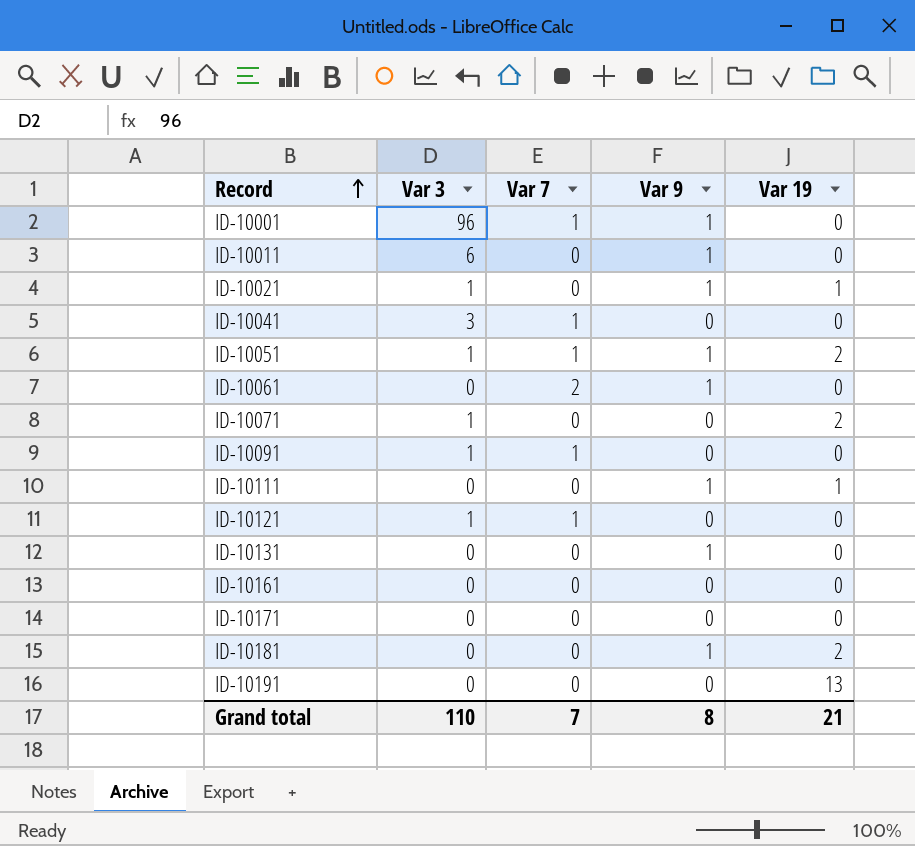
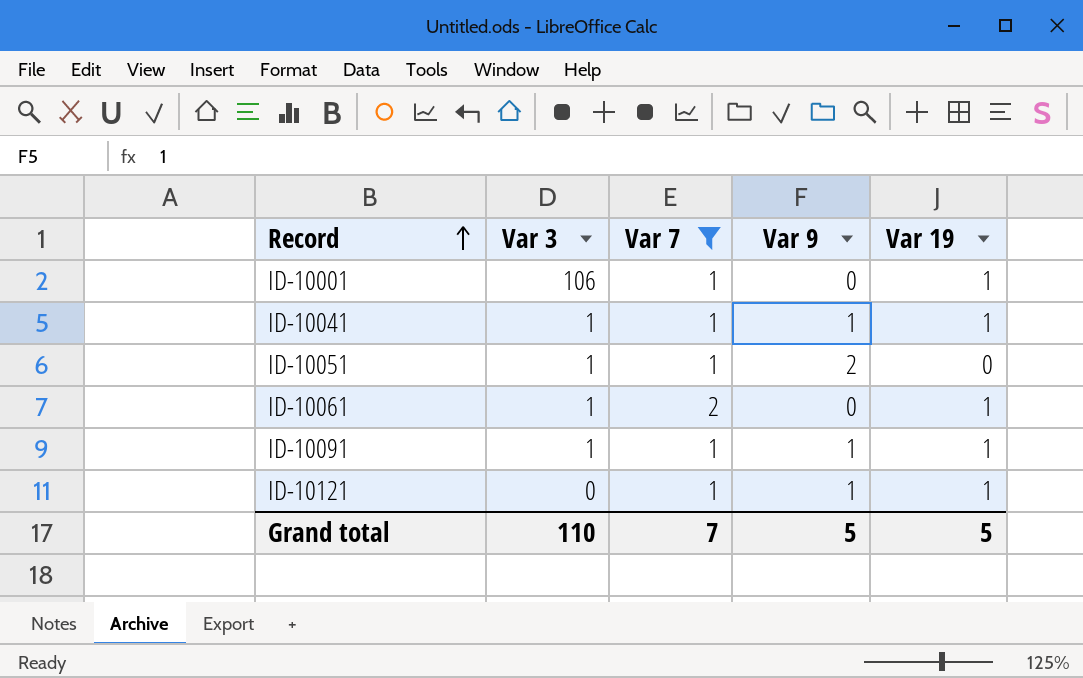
filter: none -> Var 7 != 0
ID-10001 | Var 3: 96 -> 106
ID-10001 | Var 9: 1 -> 0
ID-10001 | Var 19: 0 -> 1
ID-10041 | Var 3: 3 -> 1
ID-10041 | Var 9: 0 -> 1
ID-10041 | Var 19: 0 -> 1
ID-10051 | Var 9: 1 -> 2
ID-10051 | Var 19: 2 -> 0
ID-10061 | Var 3: 0 -> 1
ID-10061 | Var 9: 1 -> 0
ID-10061 | Var 19: 0 -> 1
ID-10091 | Var 9: 0 -> 1
ID-10091 | Var 19: 0 -> 1
ID-10121 | Var 3: 1 -> 0
ID-10121 | Var 9: 0 -> 1
ID-10121 | Var 19: 0 -> 1
Grand total | Var 9: 8 -> 5
Grand total | Var 19: 21 -> 5

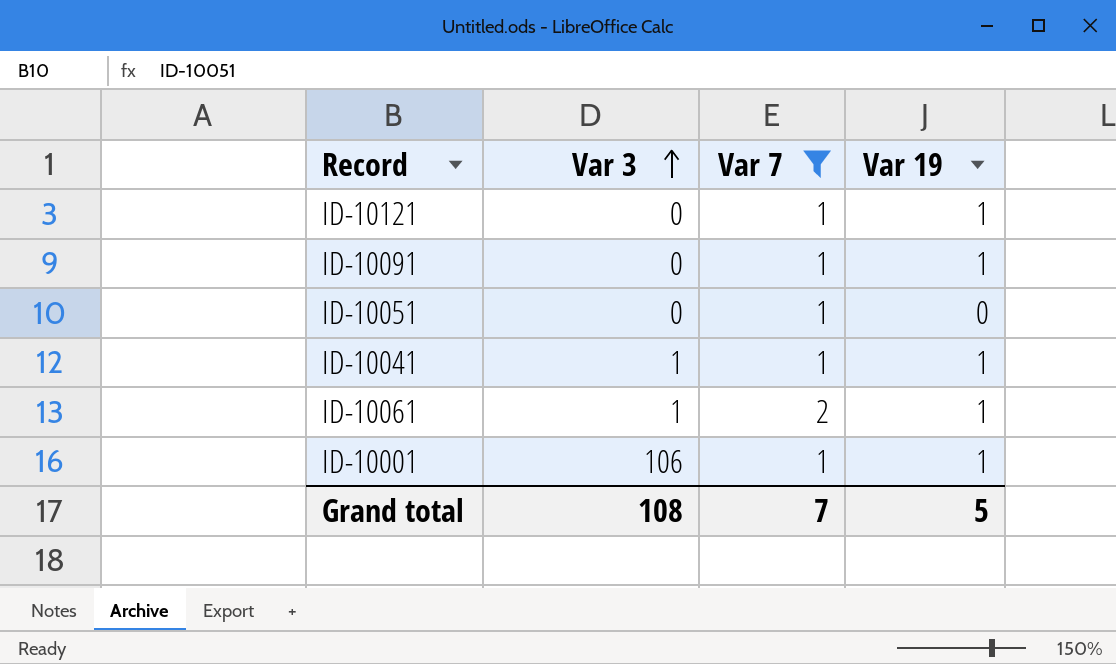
row order: Record ascending -> Var 3 ascending
column Var 9 | position: 4 -> none
ID-10091 | Var 3: 1 -> 0
ID-10051 | Var 3: 1 -> 0
Grand total | Var 3: 110 -> 108

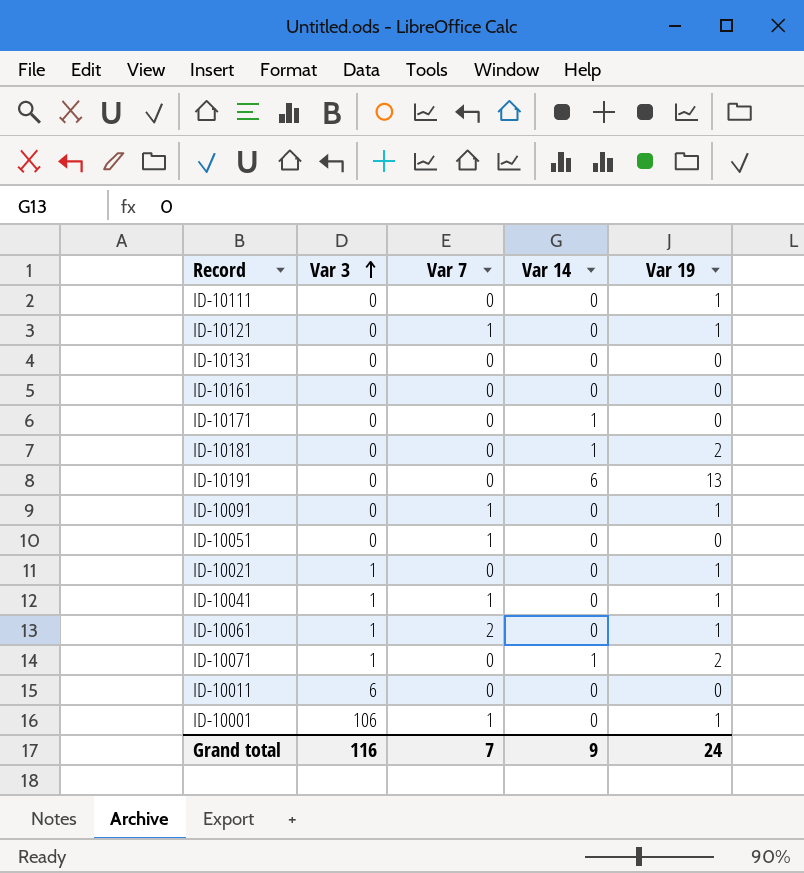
filter: Var 7 != 0 -> none
column Var 14 | position: none -> 4
Grand total | Var 3: 108 -> 116
Grand total | Var 19: 5 -> 24

